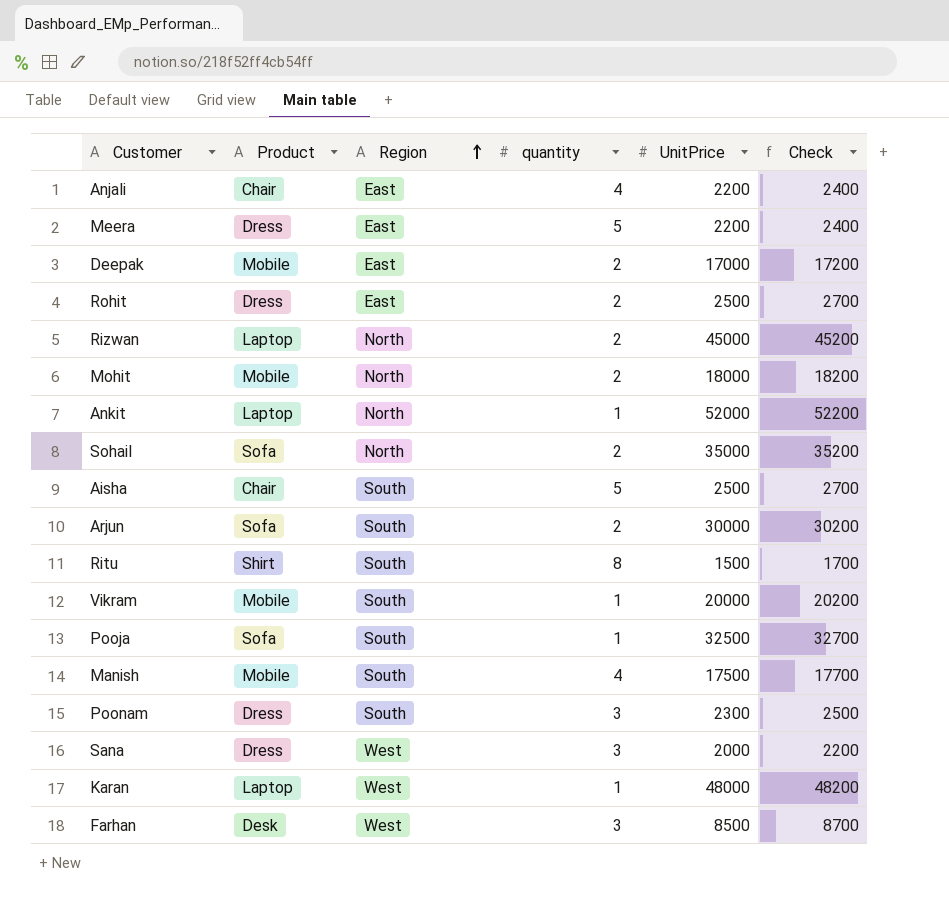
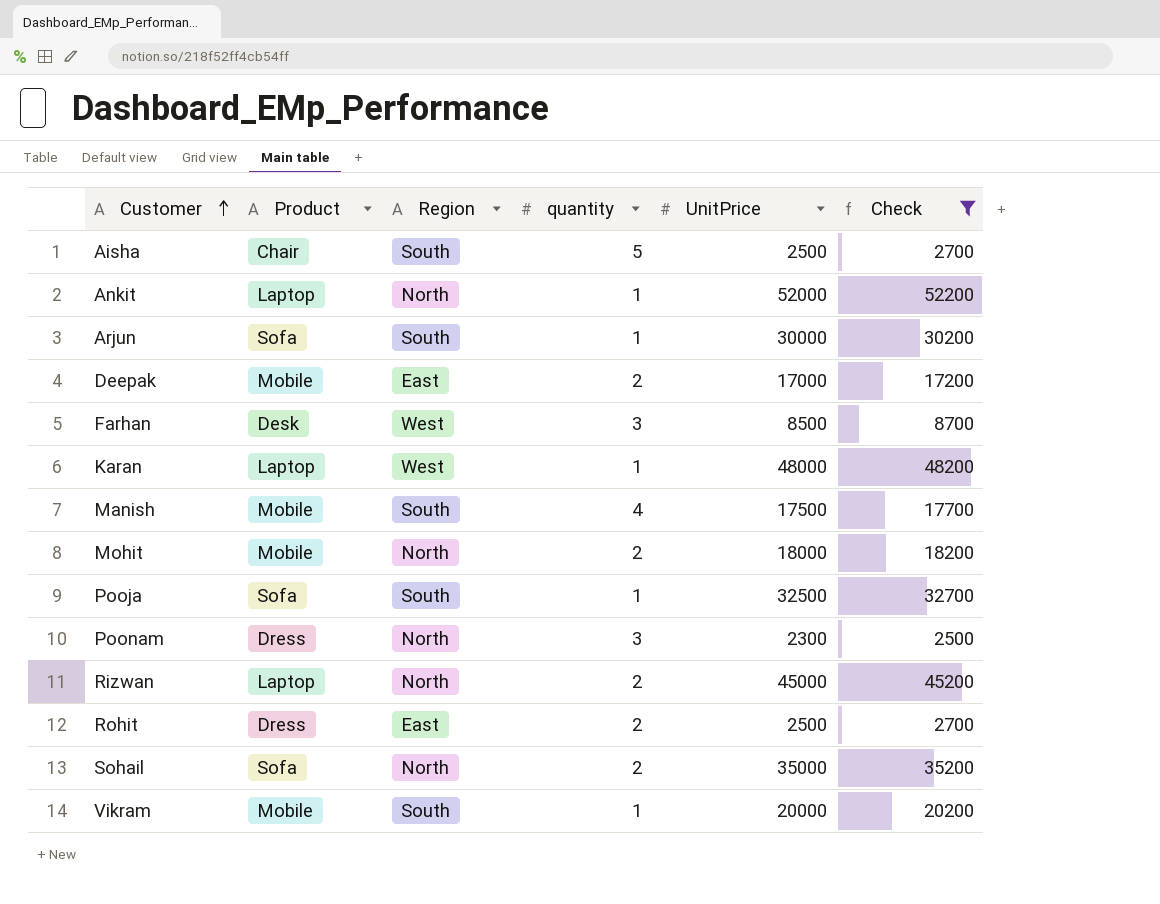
filter: none -> Check >= 2500
row order: Region ascending -> Customer ascending
Arjun | quantity: 2 -> 1
Poonam | Region: South -> North

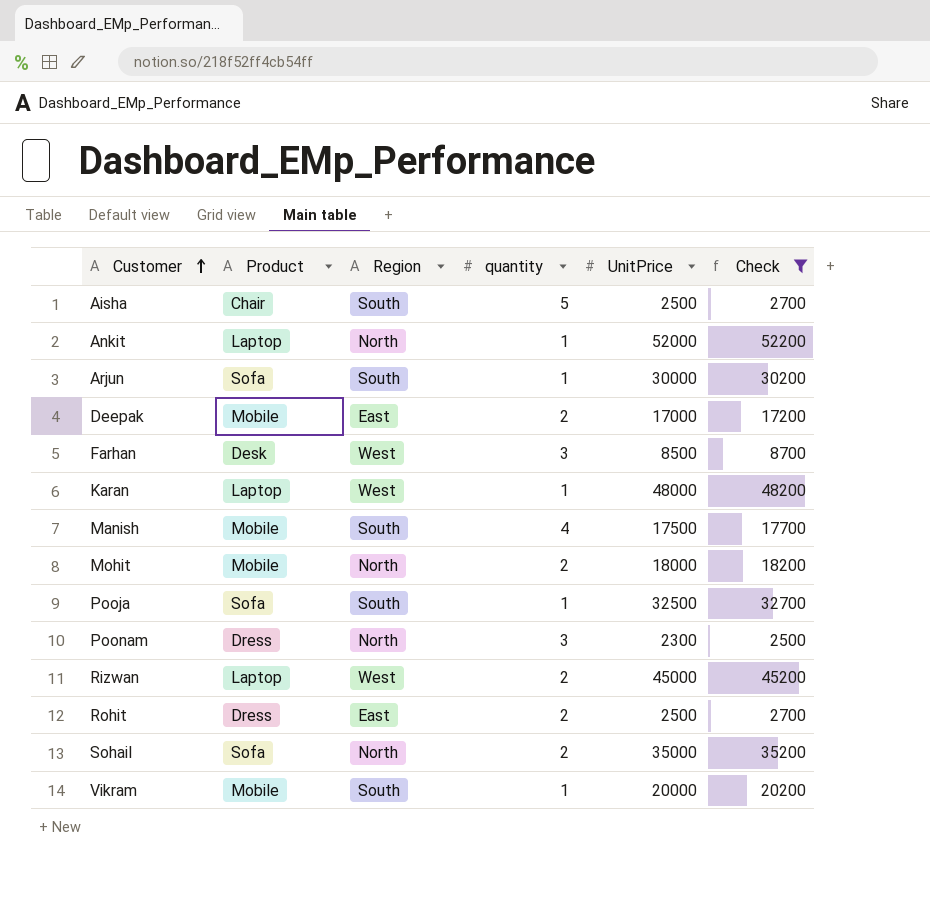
Rizwan | Region: North -> West

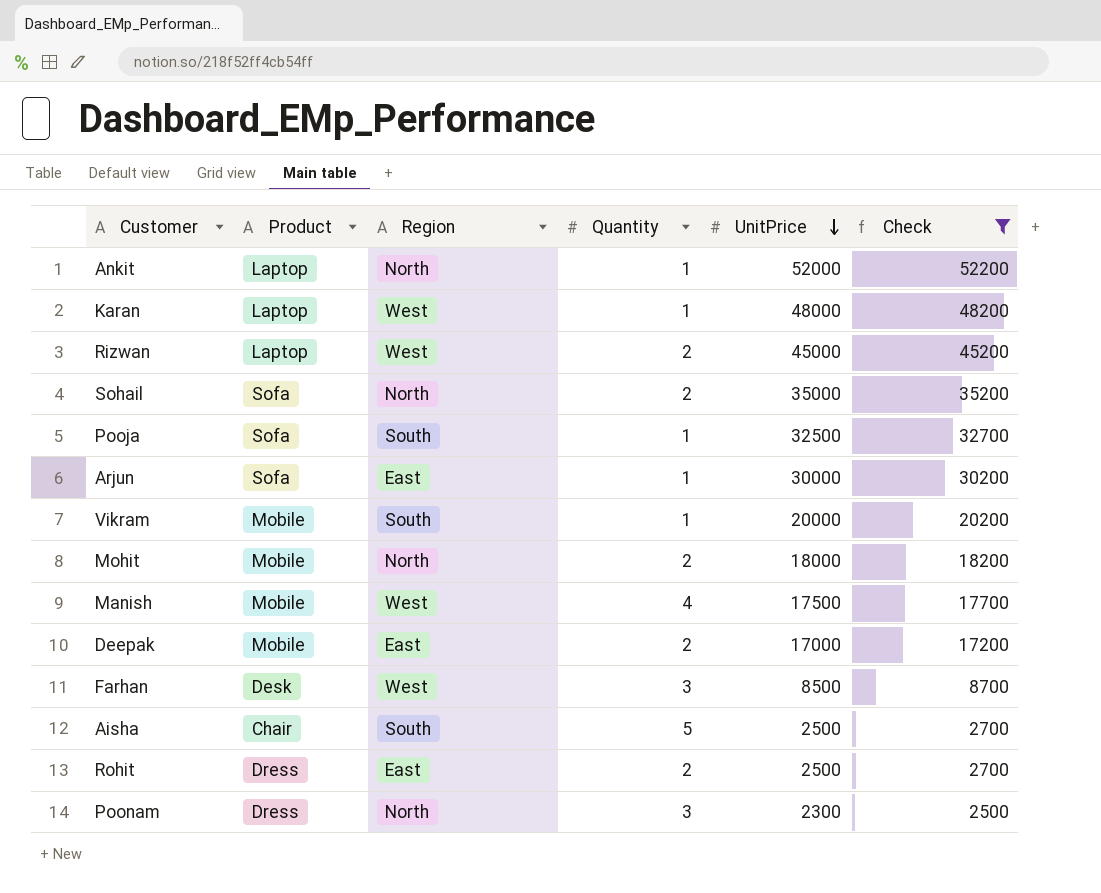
row order: Customer ascending -> UnitPrice descending
column name: quantity -> Quantity
Arjun | Region: South -> East
Manish | Region: South -> West

